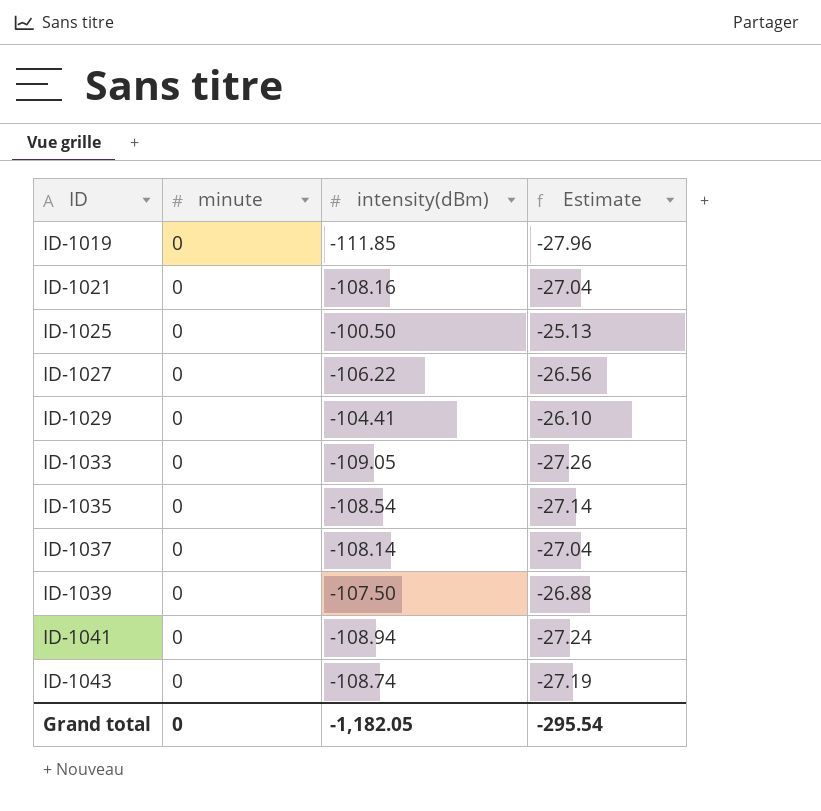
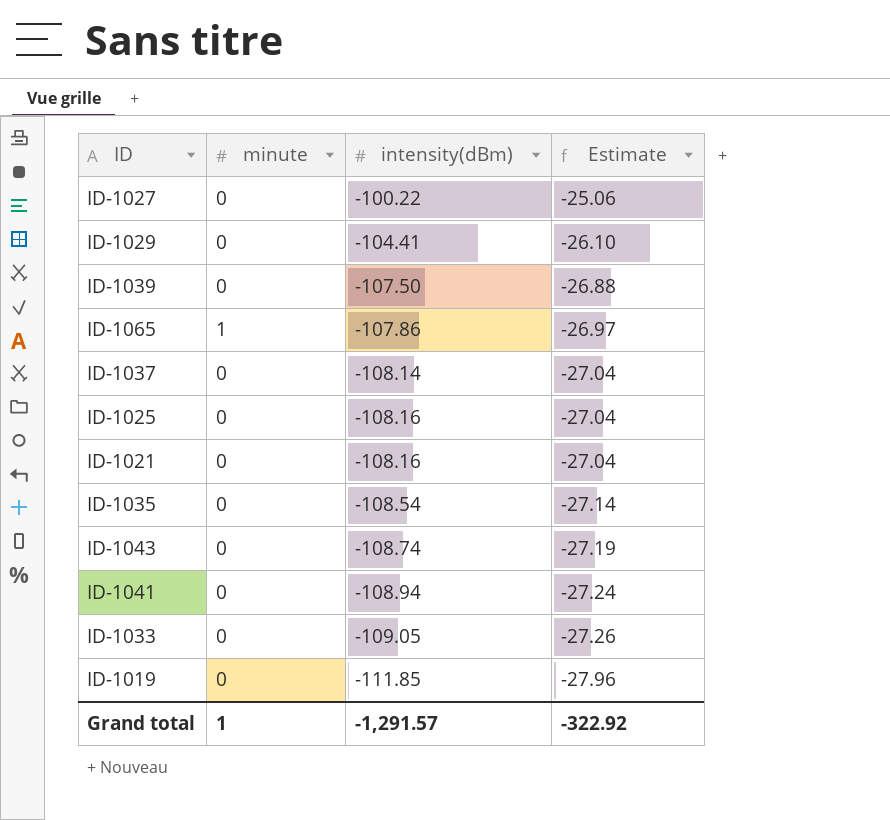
row order: ID ascending -> intensity(dBm) descending
ID-1027 | intensity(dBm): -106.22 -> -100.22
ID-1027 | Estimate: -26.56 -> -25.06
row ID-1065: none -> 1 | -107.86 | -26.97
ID-1025 | intensity(dBm): -100.50 -> -108.16
ID-1025 | Estimate: -25.13 -> -27.04
Grand total | minute: 0 -> 1
Grand total | intensity(dBm): -1,182.05 -> -1,291.57
Grand total | Estimate: -295.54 -> -322.92

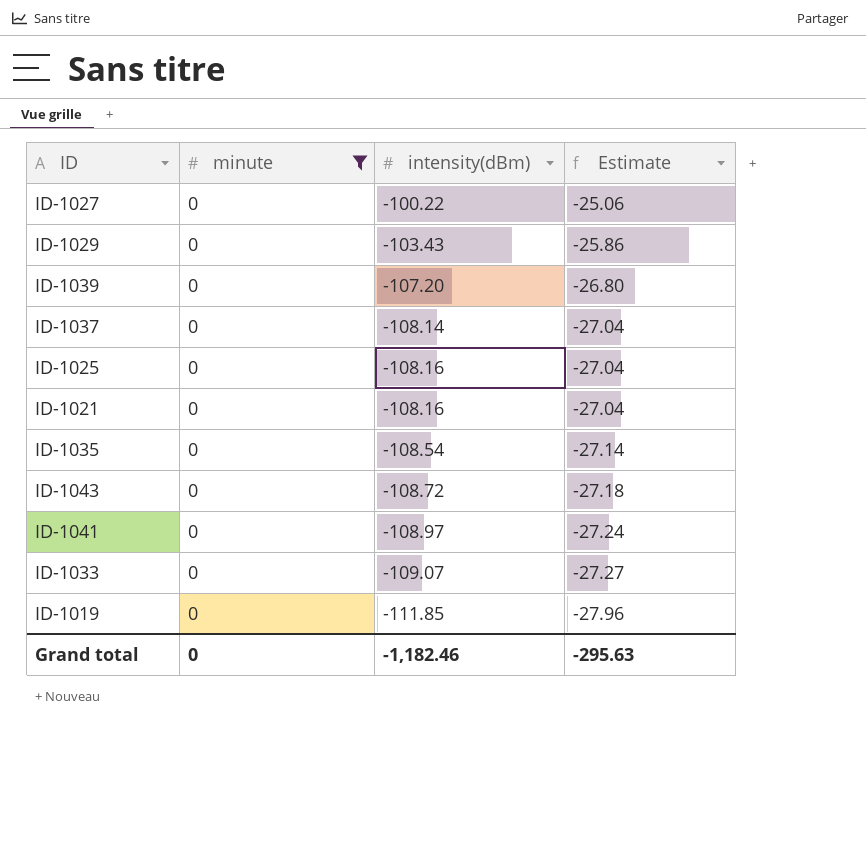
filter: none -> minute = 0
ID-1029 | intensity(dBm): -104.41 -> -103.43
ID-1029 | Estimate: -26.10 -> -25.86
ID-1039 | intensity(dBm): -107.50 -> -107.20
ID-1039 | Estimate: -26.88 -> -26.80
ID-1043 | intensity(dBm): -108.74 -> -108.72
ID-1043 | Estimate: -27.19 -> -27.18
ID-1041 | intensity(dBm): -108.94 -> -108.97
ID-1033 | intensity(dBm): -109.05 -> -109.07
ID-1033 | Estimate: -27.26 -> -27.27
Grand total | minute: 1 -> 0
Grand total | intensity(dBm): -1,291.57 -> -1,182.46
Grand total | Estimate: -322.92 -> -295.63

